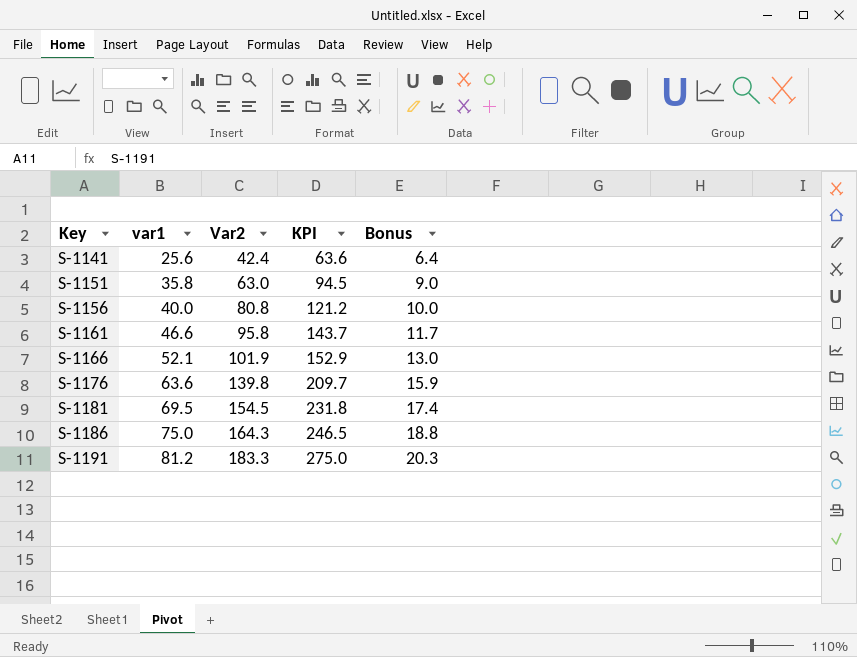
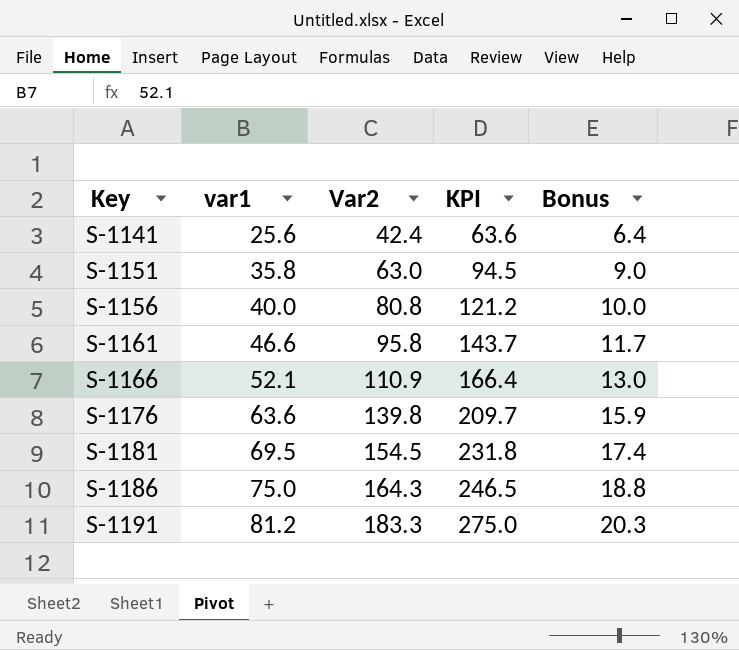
S-1166 | Var2: 101.9 -> 110.9
S-1166 | KPI: 152.9 -> 166.4

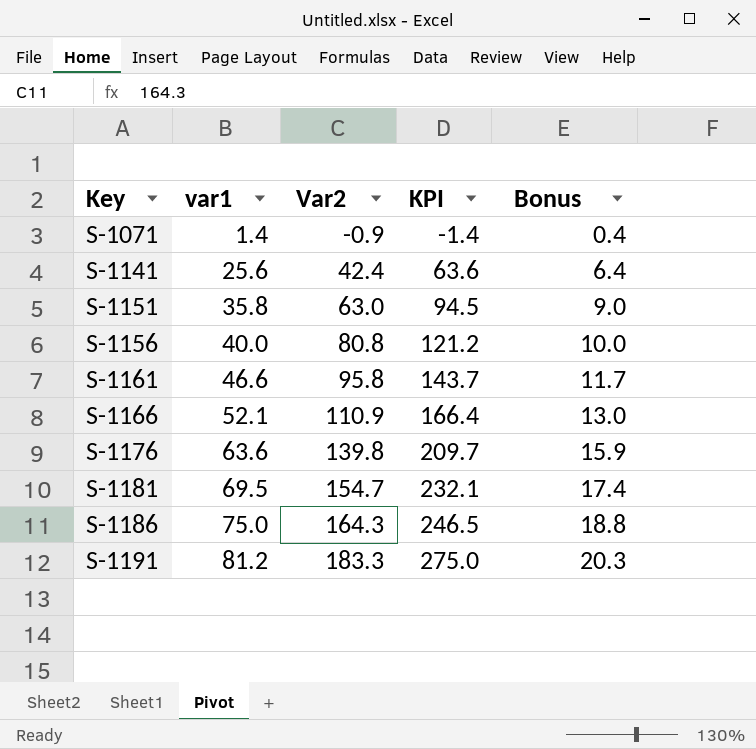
row S-1071: none -> 1.4 | -0.9 | -1.4 | 0.4
S-1181 | Var2: 154.5 -> 154.7
S-1181 | KPI: 231.8 -> 232.1

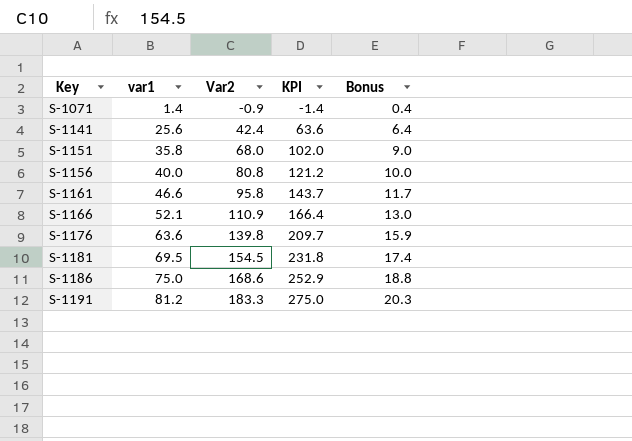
S-1151 | Var2: 63.0 -> 68.0
S-1151 | KPI: 94.5 -> 102.0
S-1181 | Var2: 154.7 -> 154.5
S-1181 | KPI: 232.1 -> 231.8
S-1186 | Var2: 164.3 -> 168.6
S-1186 | KPI: 246.5 -> 252.9

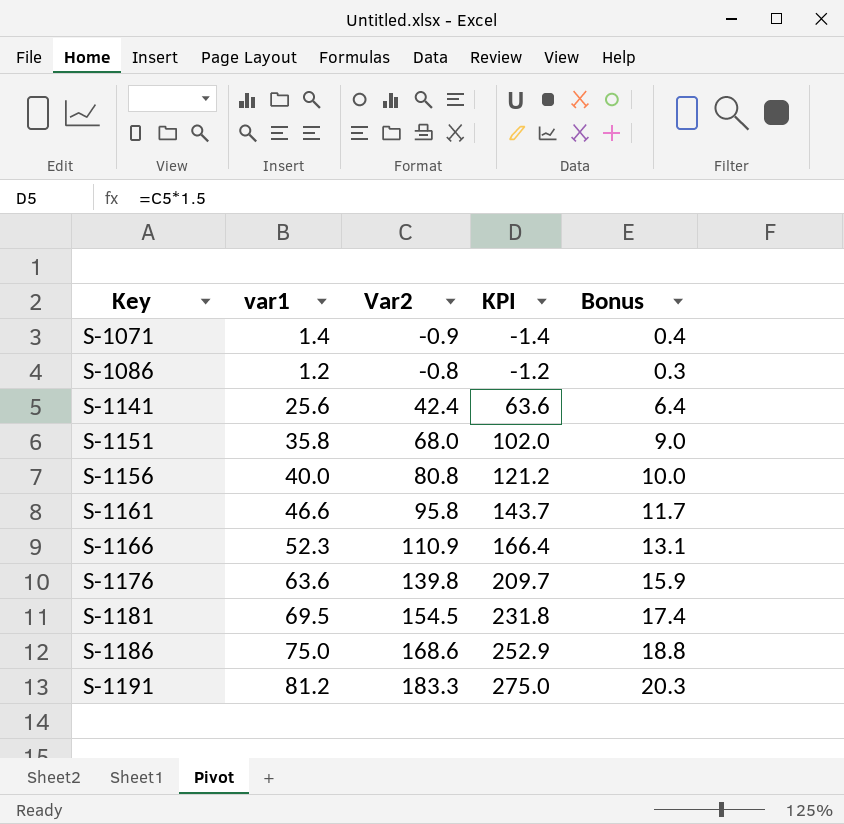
row S-1086: none -> 1.2 | -0.8 | -1.2 | 0.3
S-1166 | var1: 52.1 -> 52.3
S-1166 | Bonus: 13.0 -> 13.1

